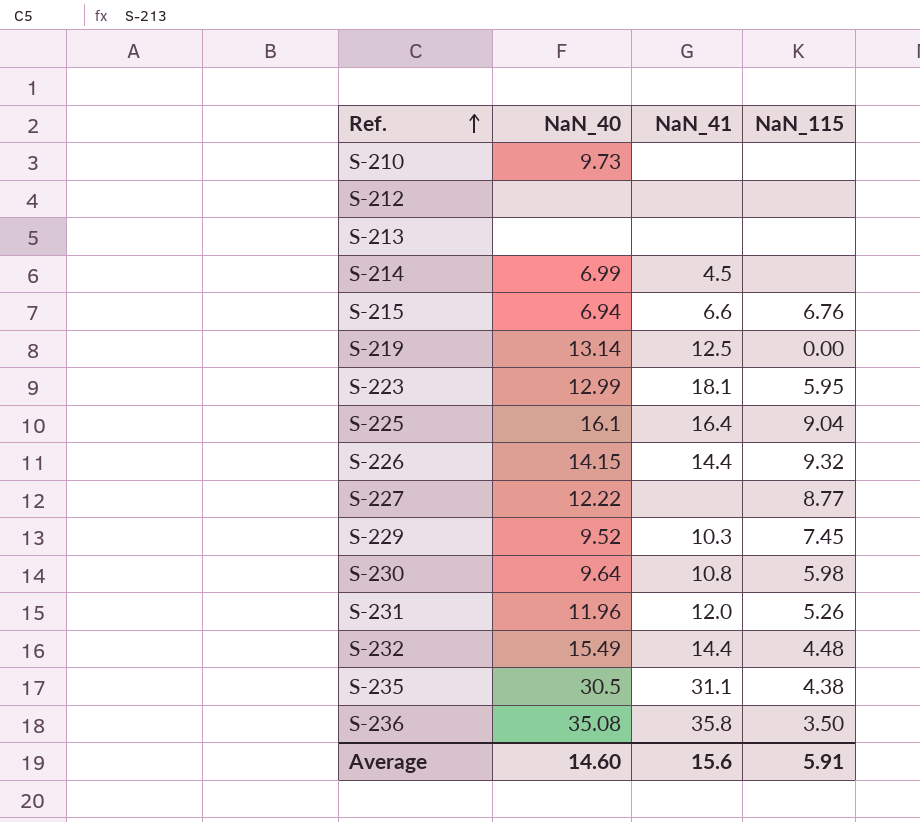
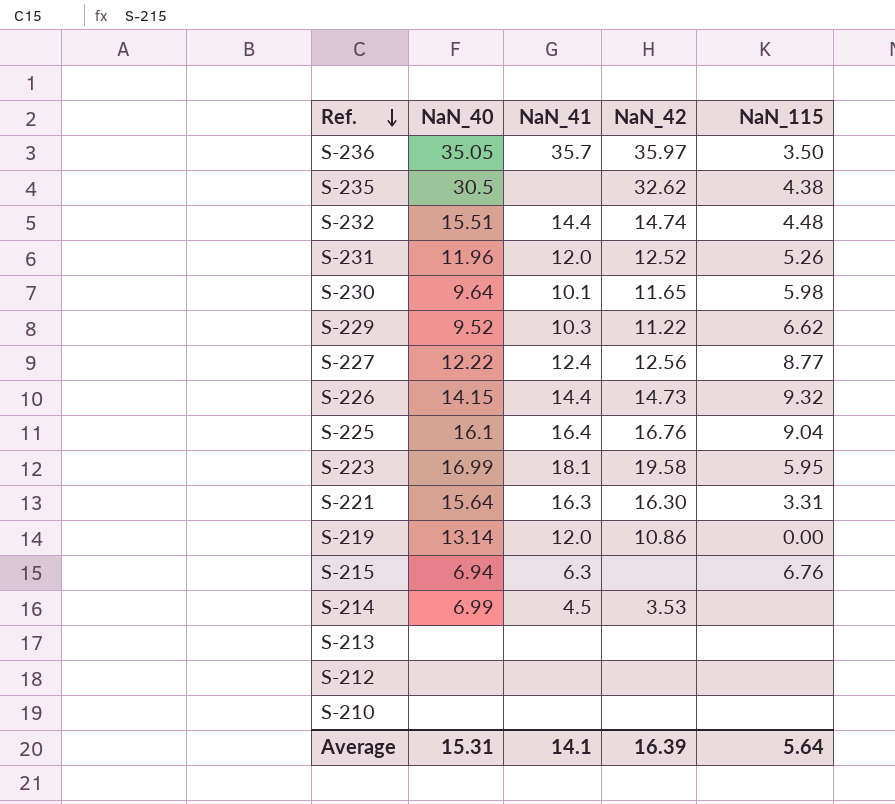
row order: Ref. ascending -> Ref. descending
column NaN_42 | position: none -> 4
S-236 | NaN_40: 35.08 -> 35.05
S-236 | NaN_41: 35.8 -> 35.7
S-235 | NaN_41: 31.1 -> none
S-232 | NaN_40: 15.49 -> 15.51
S-230 | NaN_41: 10.8 -> 10.1
S-229 | NaN_115: 7.45 -> 6.62
S-227 | NaN_41: none -> 12.4
S-223 | NaN_40: 12.99 -> 16.99
row S-221: none -> 15.64 | 16.3 | 16.30 | 3.31
S-219 | NaN_41: 12.5 -> 12.0
S-215 | NaN_41: 6.6 -> 6.3
S-210 | NaN_40: 9.73 -> none
Average | NaN_40: 14.60 -> 15.31
Average | NaN_41: 15.6 -> 14.1
Average | NaN_115: 5.91 -> 5.64

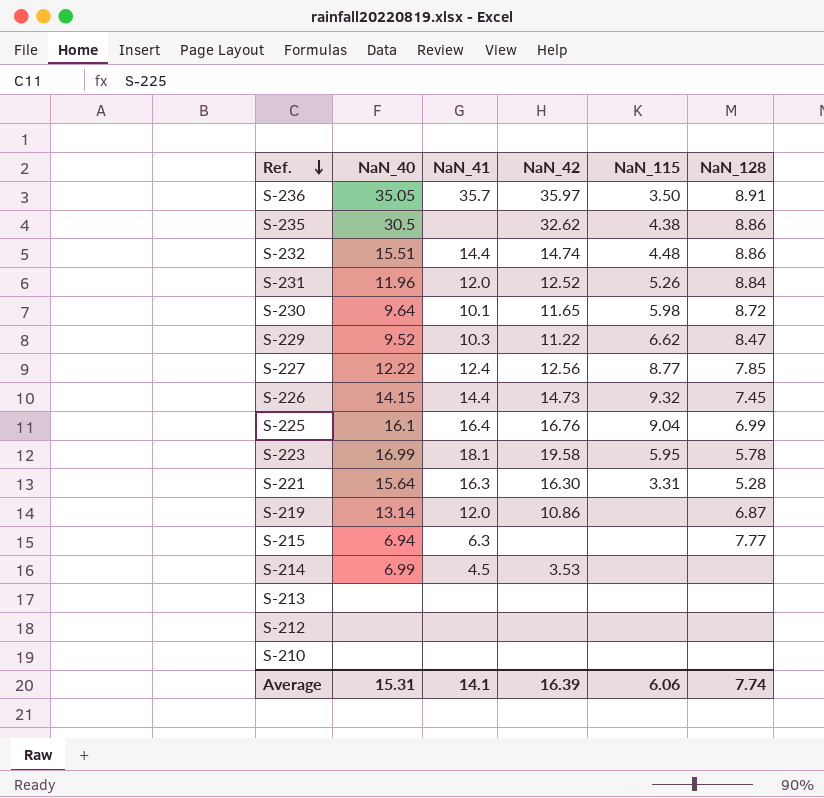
column NaN_128 | position: none -> 6
S-219 | NaN_115: 0.00 -> none
S-215 | NaN_115: 6.76 -> none
Average | NaN_115: 5.64 -> 6.06

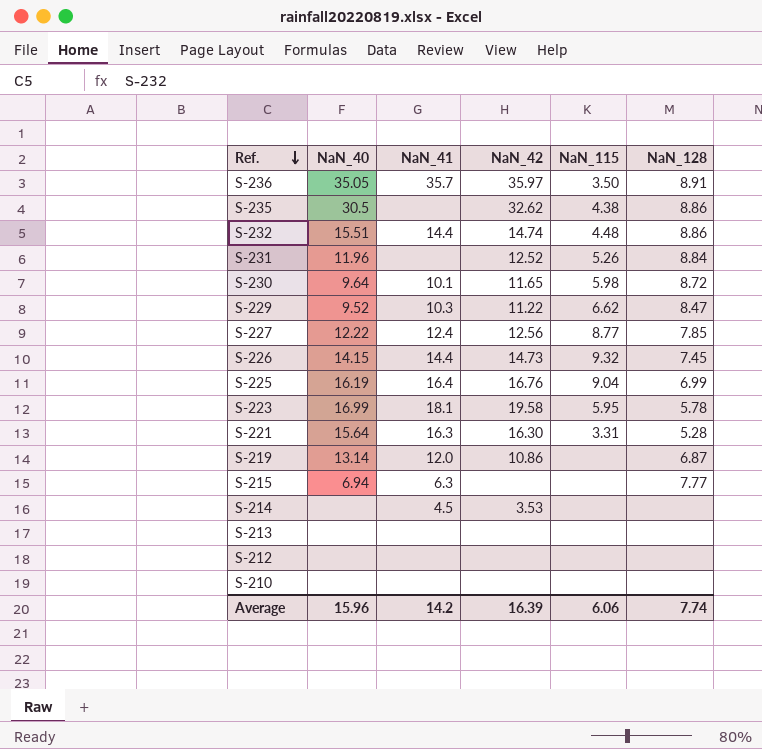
S-231 | NaN_41: 12.0 -> none
S-225 | NaN_40: 16.1 -> 16.19
S-214 | NaN_40: 6.99 -> none
Average | NaN_40: 15.31 -> 15.96
Average | NaN_41: 14.1 -> 14.2

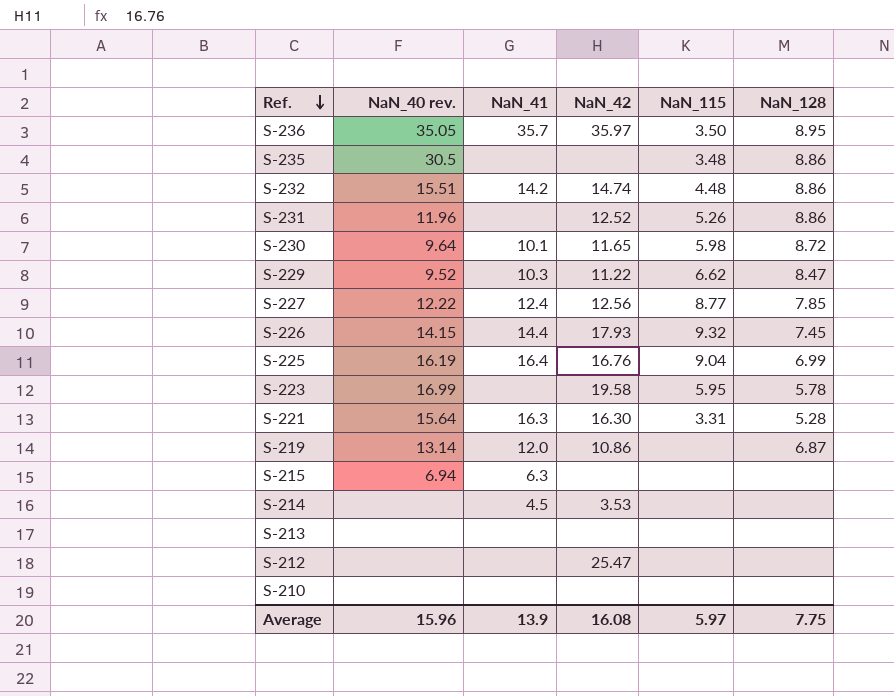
column name: NaN_40 -> NaN_40 rev.
S-236 | NaN_128: 8.91 -> 8.95
S-235 | NaN_42: 32.62 -> none
S-235 | NaN_115: 4.38 -> 3.48
S-232 | NaN_41: 14.4 -> 14.2
S-231 | NaN_128: 8.84 -> 8.86
S-226 | NaN_42: 14.73 -> 17.93
S-223 | NaN_41: 18.1 -> none
S-215 | NaN_128: 7.77 -> none
S-212 | NaN_42: none -> 25.47
Average | NaN_41: 14.2 -> 13.9
Average | NaN_42: 16.39 -> 16.08
Average | NaN_115: 6.06 -> 5.97
Average | NaN_128: 7.74 -> 7.75

